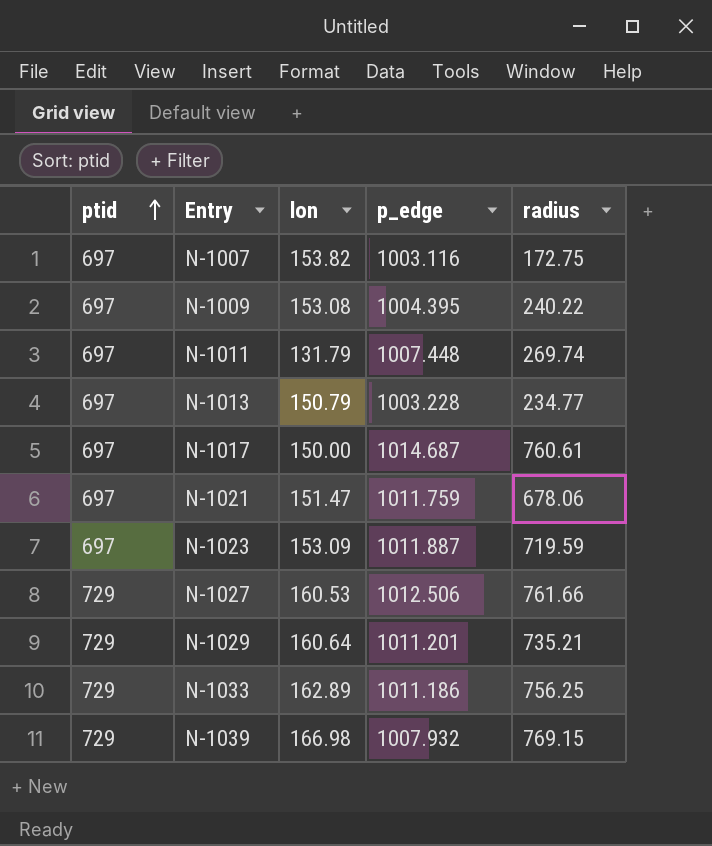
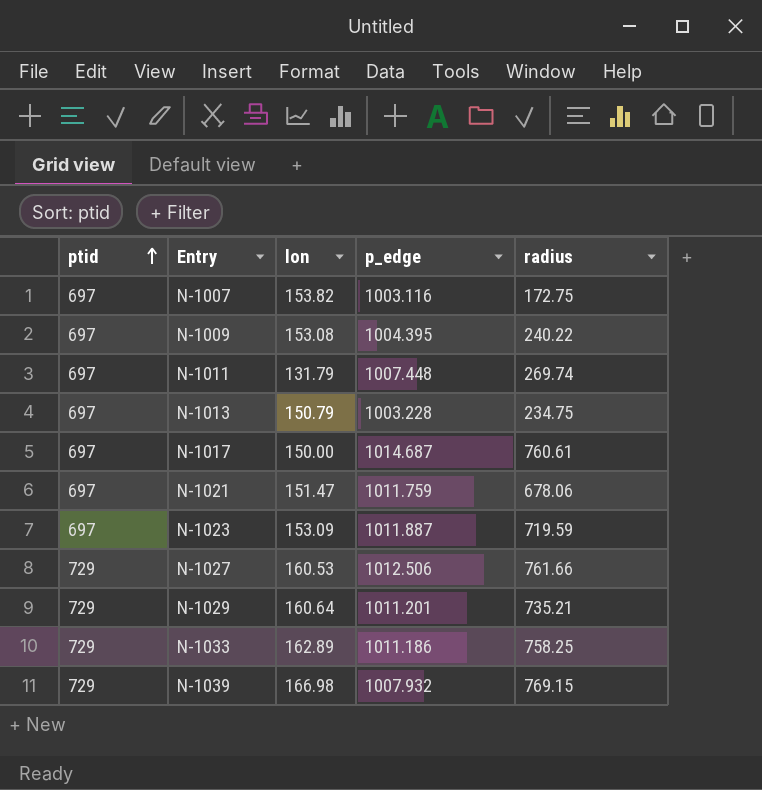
N-1013 | radius: 234.77 -> 234.75
N-1033 | radius: 756.25 -> 758.25

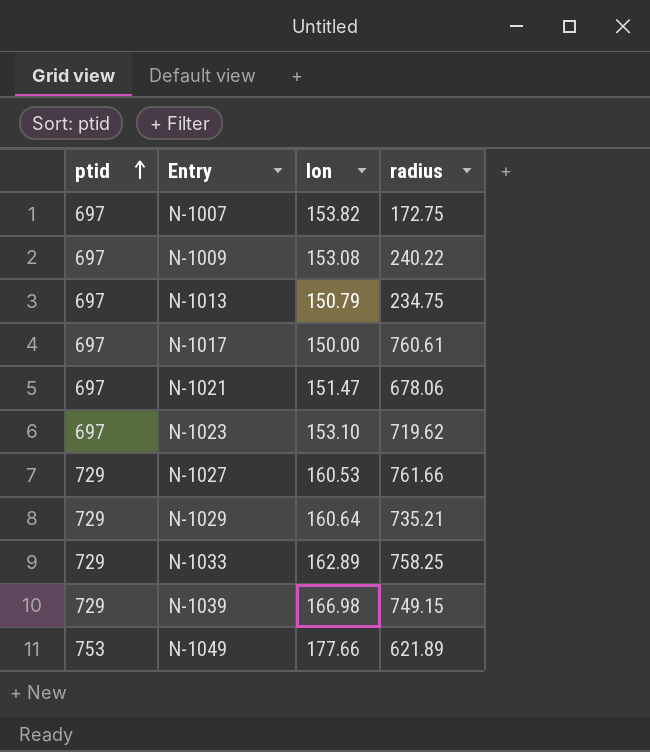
column p_edge | position: 4 -> none
row N-1011: 697 | 131.79 | 1007.448 | 269.74 -> none
N-1023 | lon: 153.09 -> 153.10
N-1023 | radius: 719.59 -> 719.62
N-1039 | radius: 769.15 -> 749.15
row N-1049: none -> 753 | 177.66 | 621.89

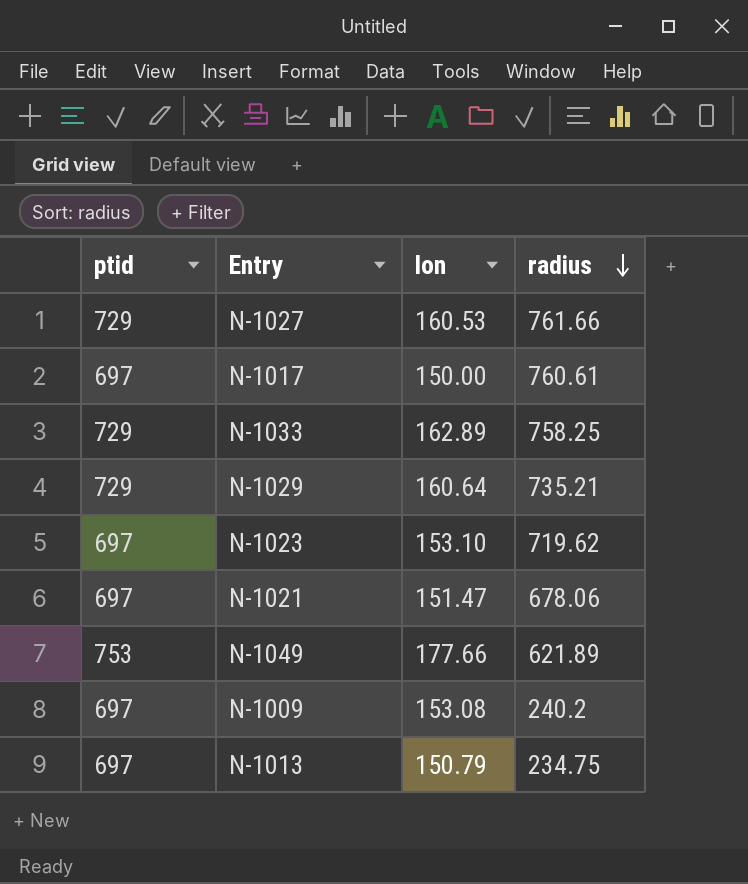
row order: ptid ascending -> radius descending
row N-1007: 697 | 153.82 | 172.75 -> none
row N-1039: 729 | 166.98 | 749.15 -> none
N-1009 | radius: 240.22 -> 240.2

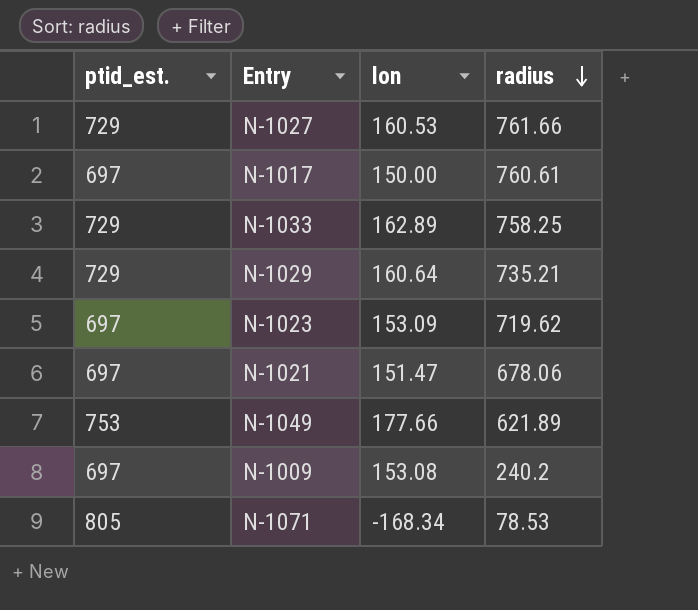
column name: ptid -> ptid_est.
row N-1013: 697 | 150.79 | 234.75 -> none
N-1023 | lon: 153.10 -> 153.09
row N-1071: none -> 805 | -168.34 | 78.53

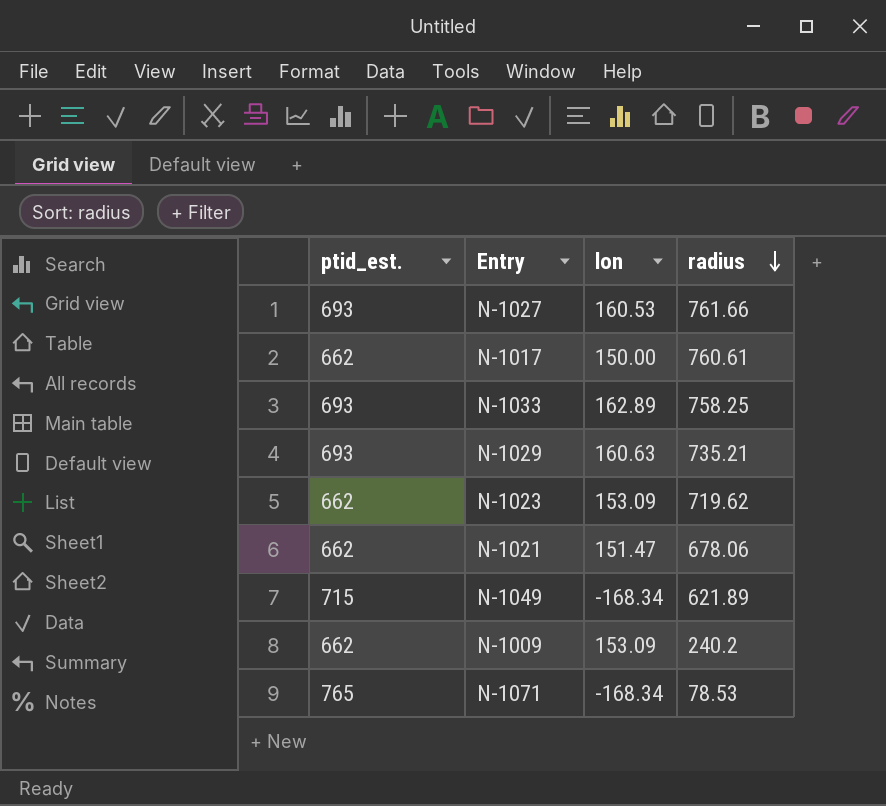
N-1027 | ptid_est.: 729 -> 693
N-1017 | ptid_est.: 697 -> 662
N-1033 | ptid_est.: 729 -> 693
N-1029 | ptid_est.: 729 -> 693
N-1029 | lon: 160.64 -> 160.63
N-1023 | ptid_est.: 697 -> 662
N-1021 | ptid_est.: 697 -> 662
N-1049 | ptid_est.: 753 -> 715
N-1049 | lon: 177.66 -> -168.34
N-1009 | ptid_est.: 697 -> 662
N-1009 | lon: 153.08 -> 153.09
N-1071 | ptid_est.: 805 -> 765

